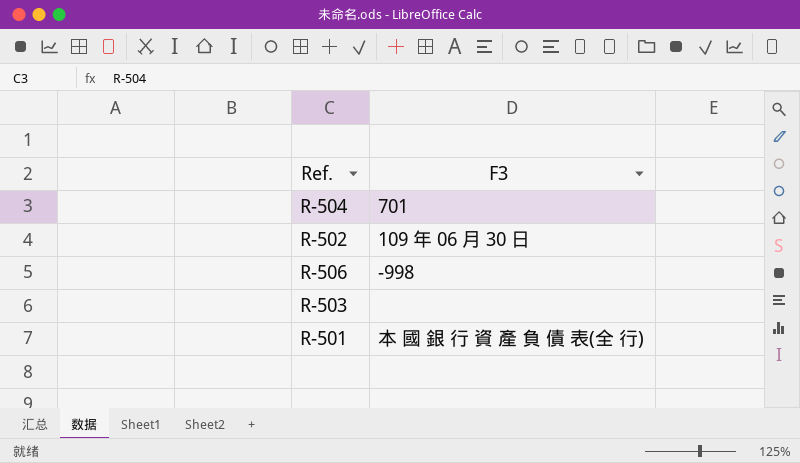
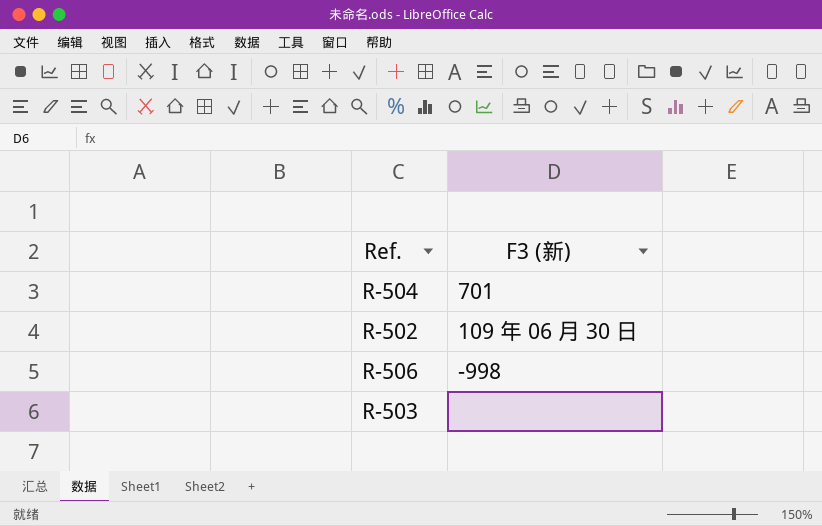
column name: F3 -> F3 (新)
row R-501: 本 國 銀 行 資 產 負 債 表(全 行) -> none

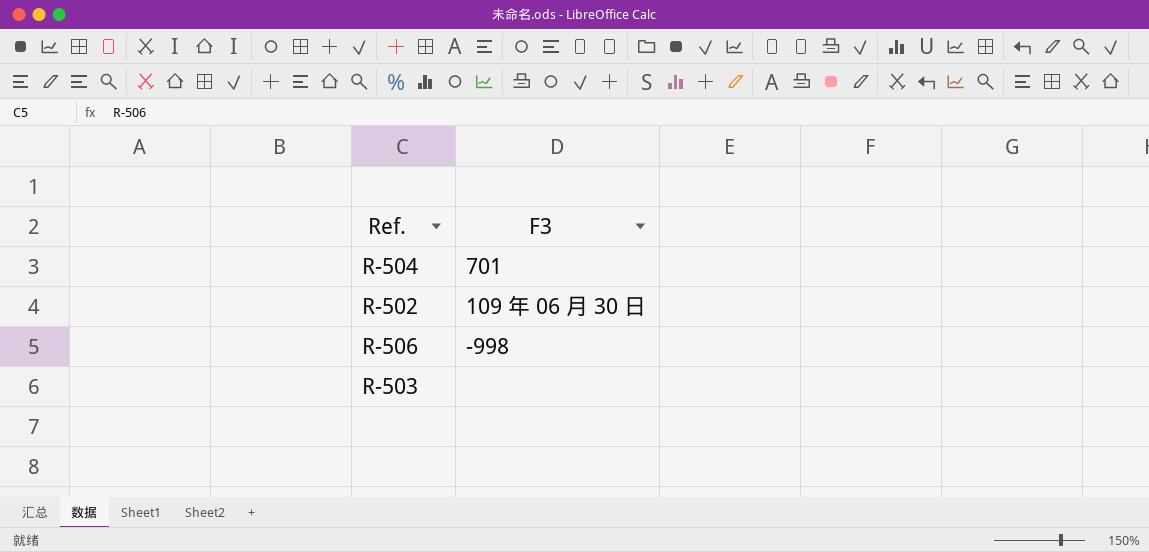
column name: F3 (新) -> F3

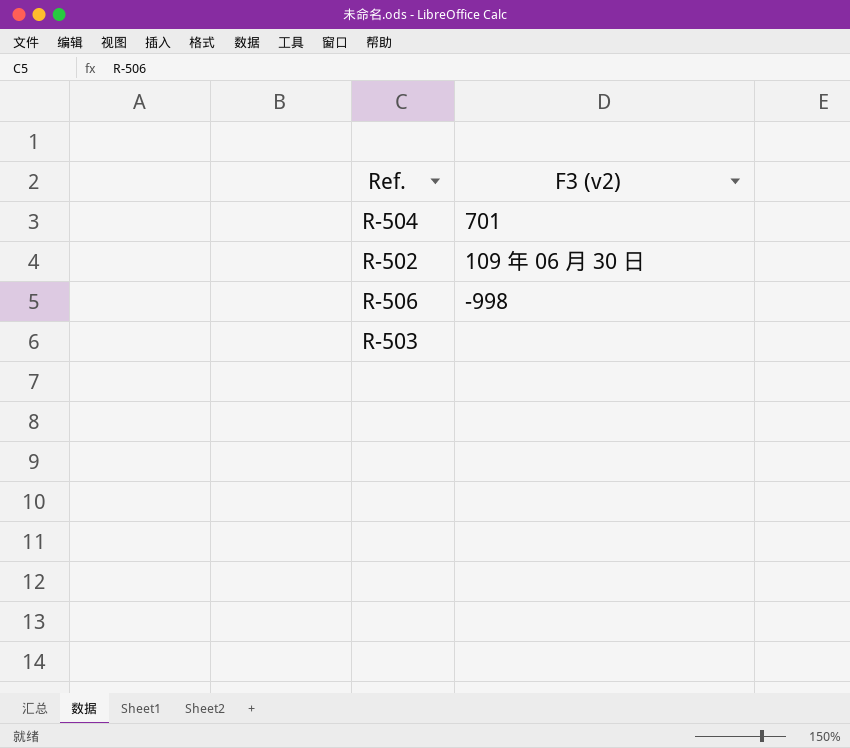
column name: F3 -> F3 (v2)

